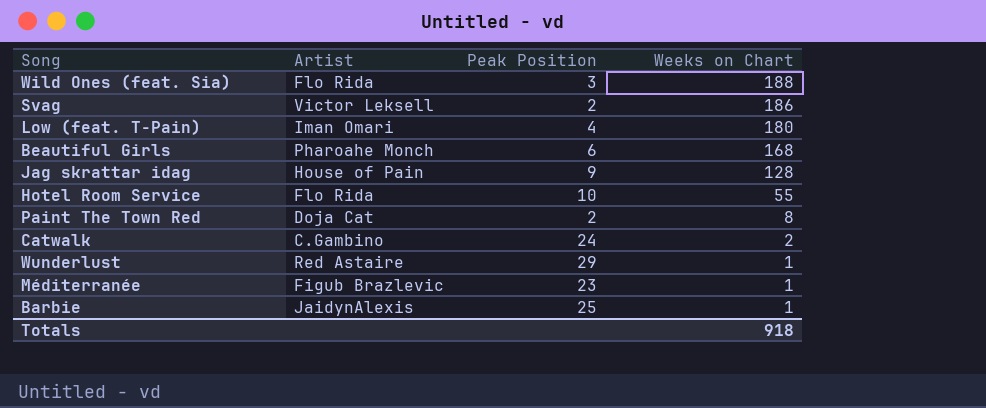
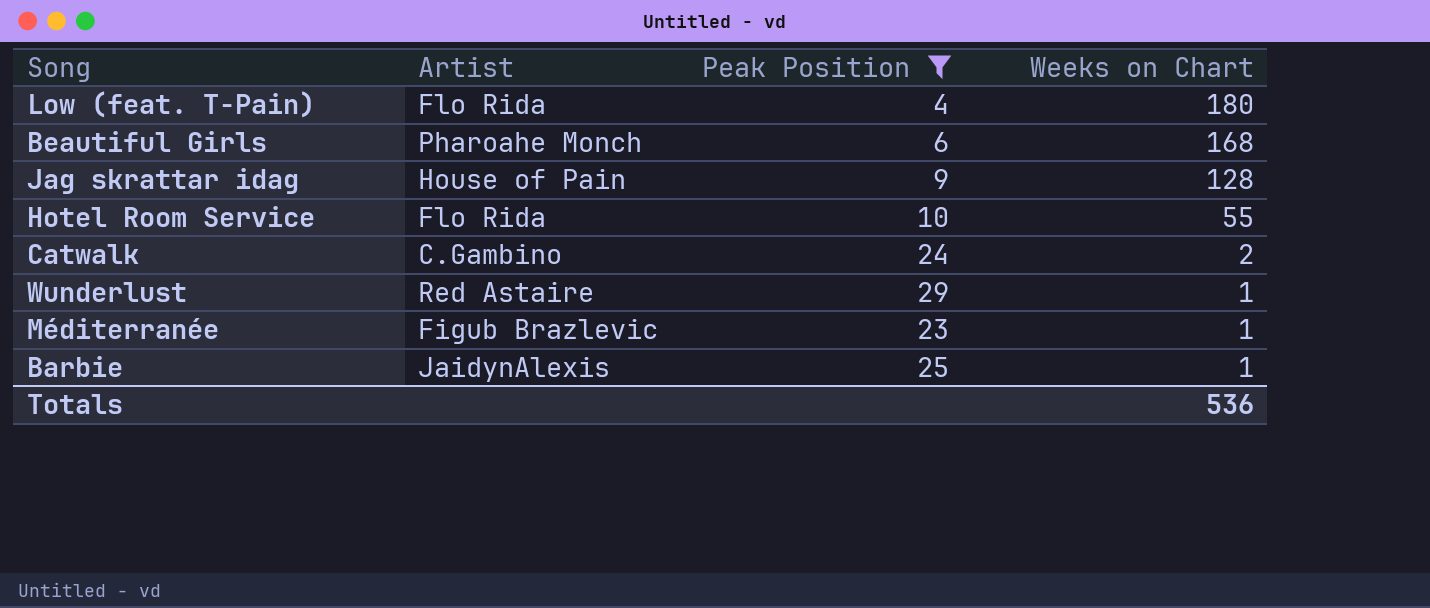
filter: none -> Peak Position >= 4
Low (feat. T-Pain) | Artist: Iman Omari -> Flo Rida
Totals | Weeks on Chart: 918 -> 536

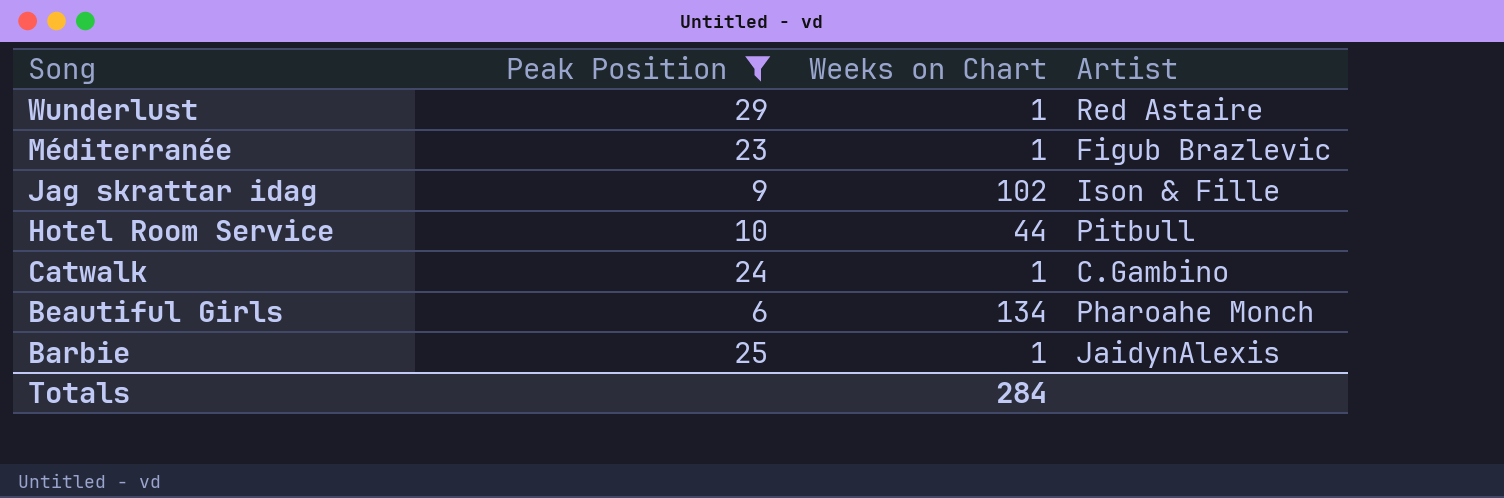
row order: Weeks on Chart descending -> Song descending
column Artist | position: 2 -> 4
row Low (feat. T-Pain): Flo Rida | 4 | 180 -> none
Jag skrattar idag | Weeks on Chart: 128 -> 102
Jag skrattar idag | Artist: House of Pain -> Ison & Fille
Hotel Room Service | Weeks on Chart: 55 -> 44
Hotel Room Service | Artist: Flo Rida -> Pitbull
Catwalk | Weeks on Chart: 2 -> 1
Beautiful Girls | Weeks on Chart: 168 -> 134
Totals | Weeks on Chart: 536 -> 284

